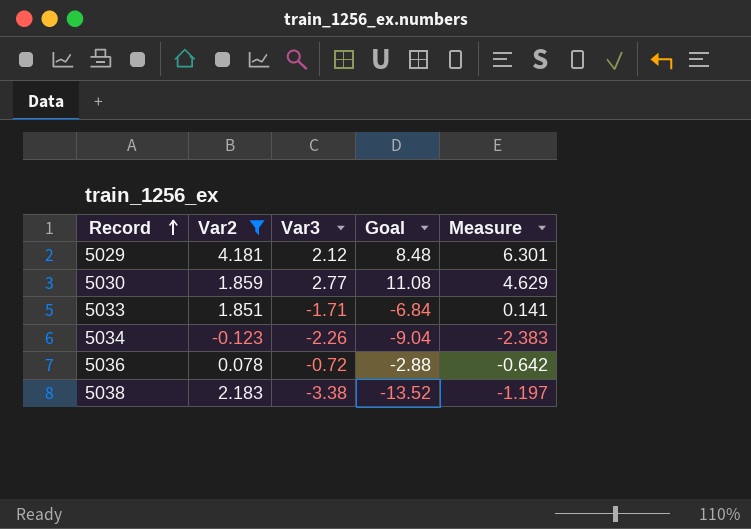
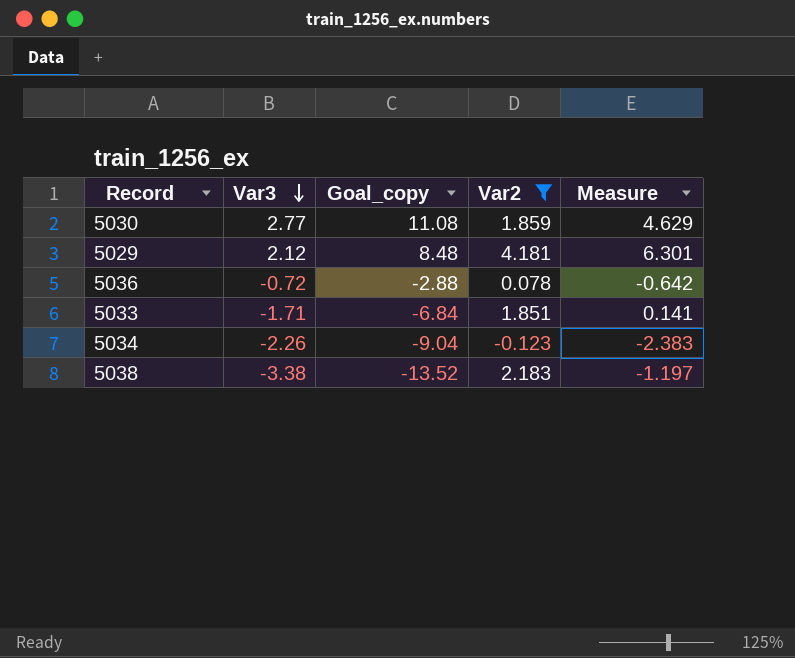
row order: Record ascending -> Var3 descending
column name: Goal -> Goal_copy
column Var2 | position: 2 -> 4

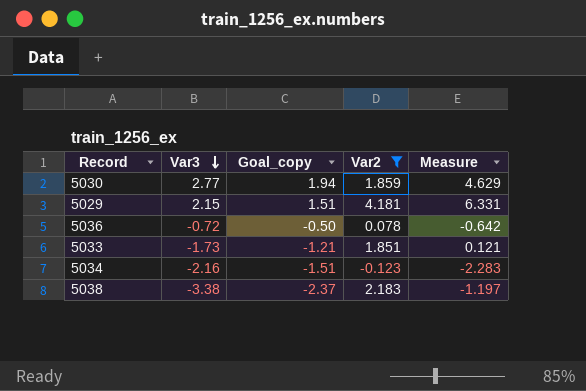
column Goal_copy | formula: [Var3] * 4 -> [Var3] * 0.7
5029 | Var3: 2.12 -> 2.15
5029 | Measure: 6.301 -> 6.331
5033 | Var3: -1.71 -> -1.73
5033 | Measure: 0.141 -> 0.121
5034 | Var3: -2.26 -> -2.16
5034 | Measure: -2.383 -> -2.283

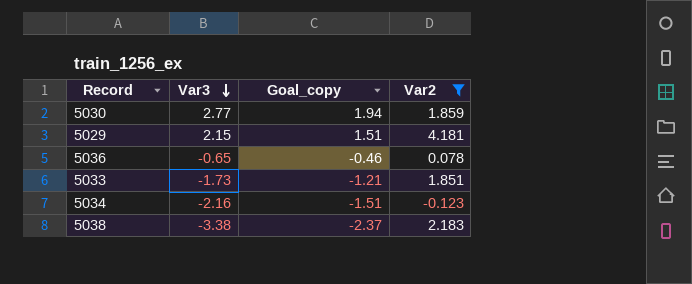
column Measure | formula: [Var3] + [Var2] -> none
5036 | Var3: -0.72 -> -0.65
5036 | Goal_copy: -0.50 -> -0.46

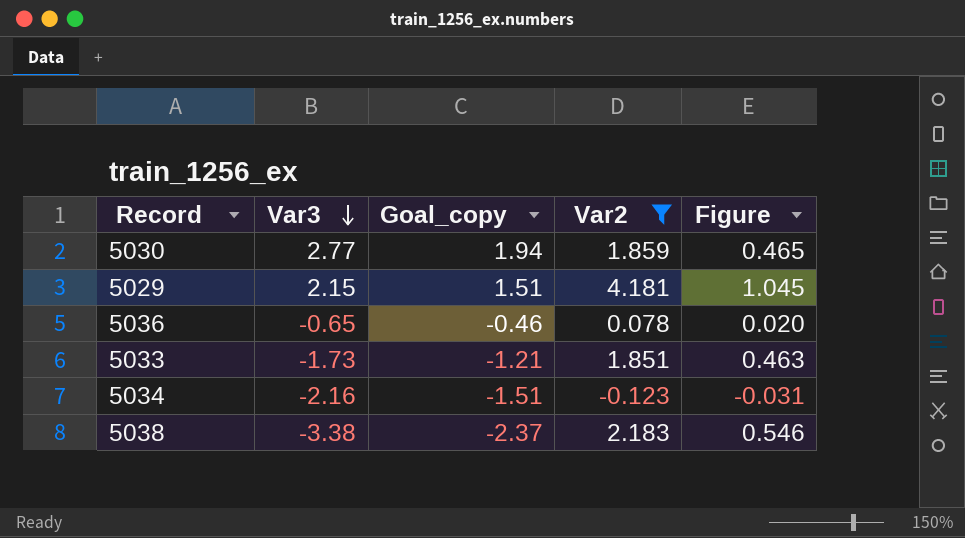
column Figure | formula: none -> [Var2] * 0.25

